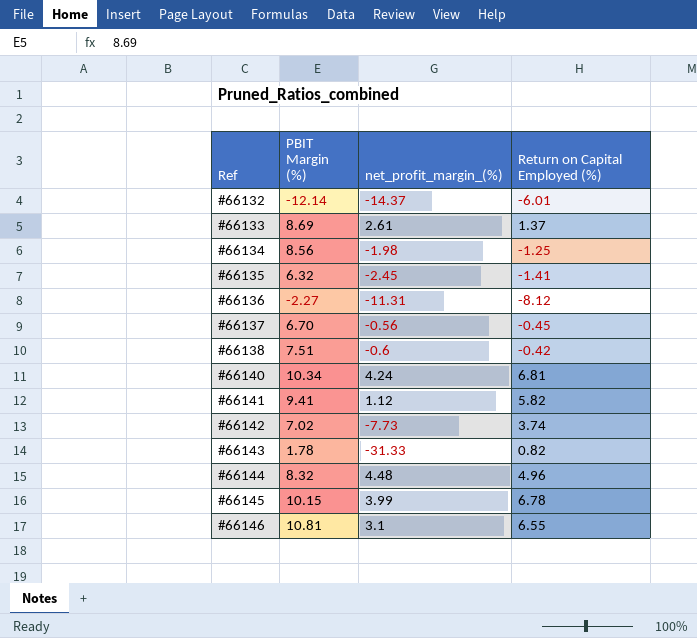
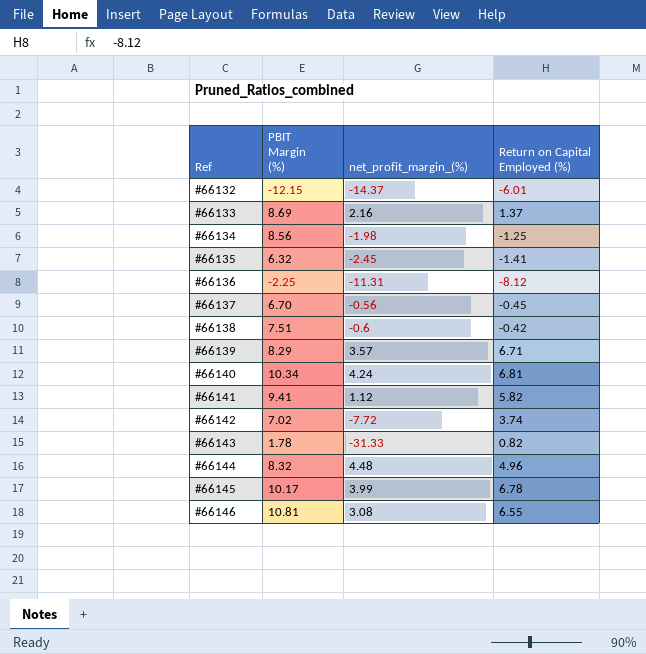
#66132 | PBIT Margin (%): -12.14 -> -12.15
#66133 | net_profit_margin_(%): 2.61 -> 2.16
#66136 | PBIT Margin (%): -2.27 -> -2.25
row #66139: none -> 8.29 | 3.57 | 6.71
#66142 | net_profit_margin_(%): -7.73 -> -7.72
#66145 | PBIT Margin (%): 10.15 -> 10.17
#66146 | net_profit_margin_(%): 3.1 -> 3.08

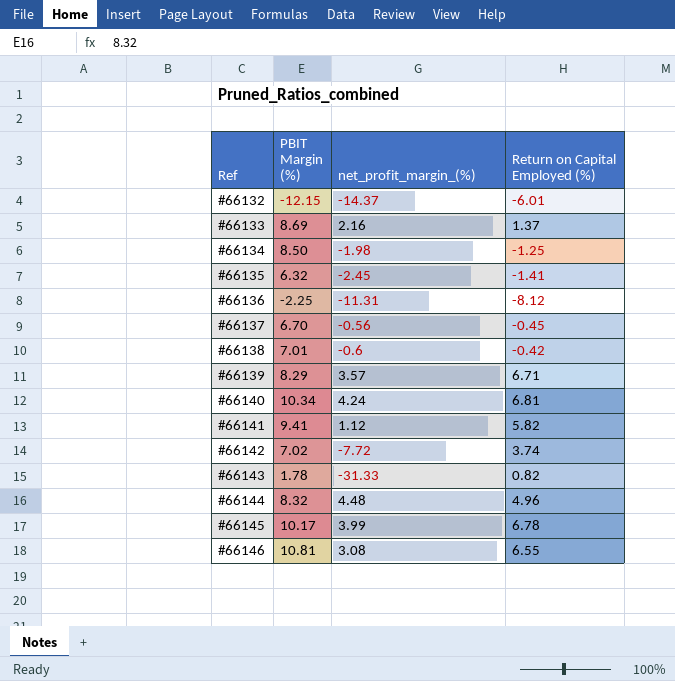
#66134 | PBIT Margin (%): 8.56 -> 8.50
#66138 | PBIT Margin (%): 7.51 -> 7.01

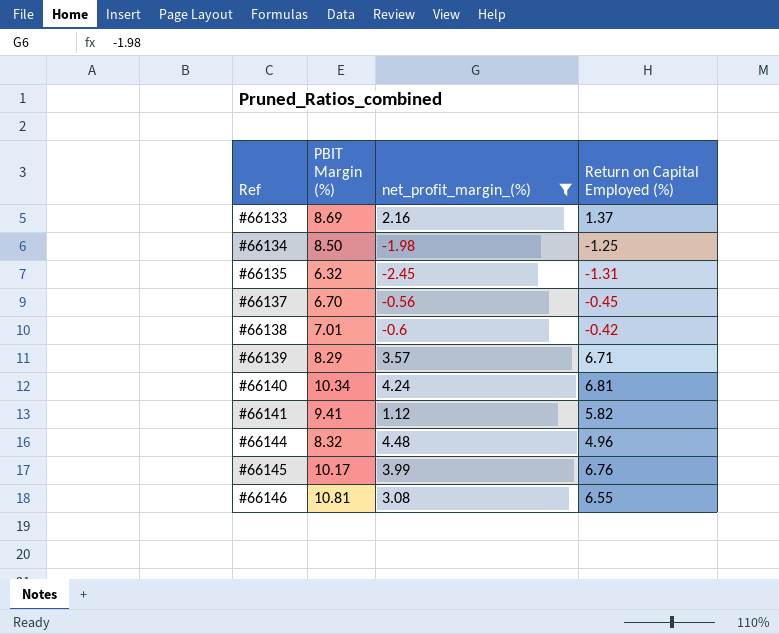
filter: none -> net_profit_margin_(%) >= -2.45
#66135 | Return on Capital Employed (%): -1.41 -> -1.31
#66145 | Return on Capital Employed (%): 6.78 -> 6.76

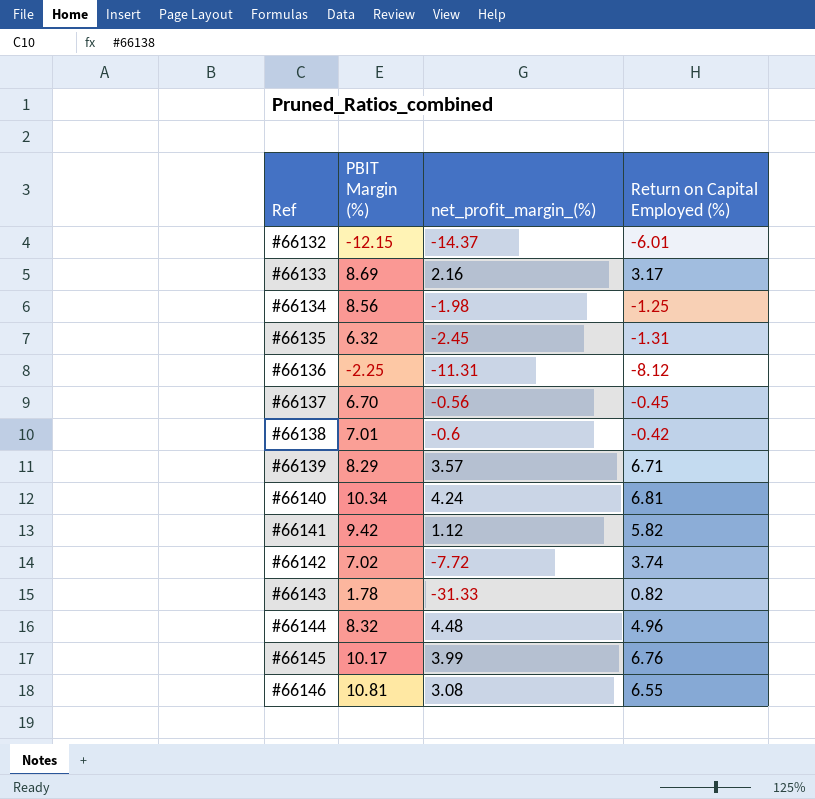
filter: net_profit_margin_(%) >= -2.45 -> none
#66133 | Return on Capital Employed (%): 1.37 -> 3.17
#66134 | PBIT Margin (%): 8.50 -> 8.56
#66141 | PBIT Margin (%): 9.41 -> 9.42

